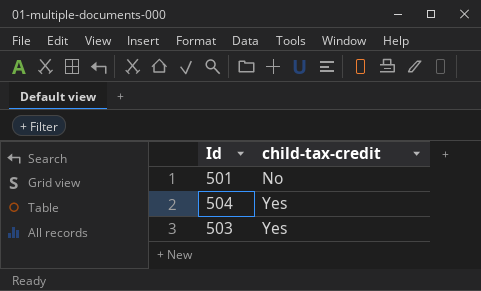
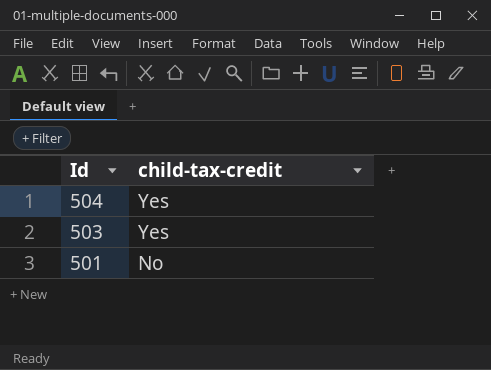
row order: child-tax-credit ascending -> Id descending

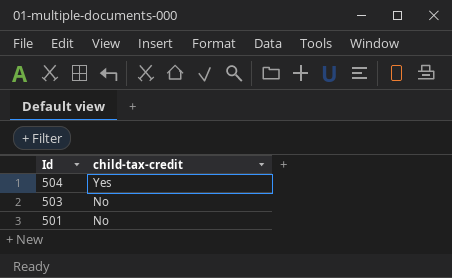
503 | child-tax-credit: Yes -> No

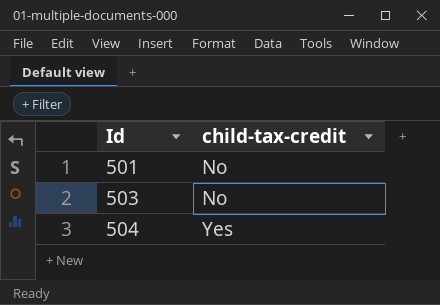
row order: Id descending -> Id ascending

